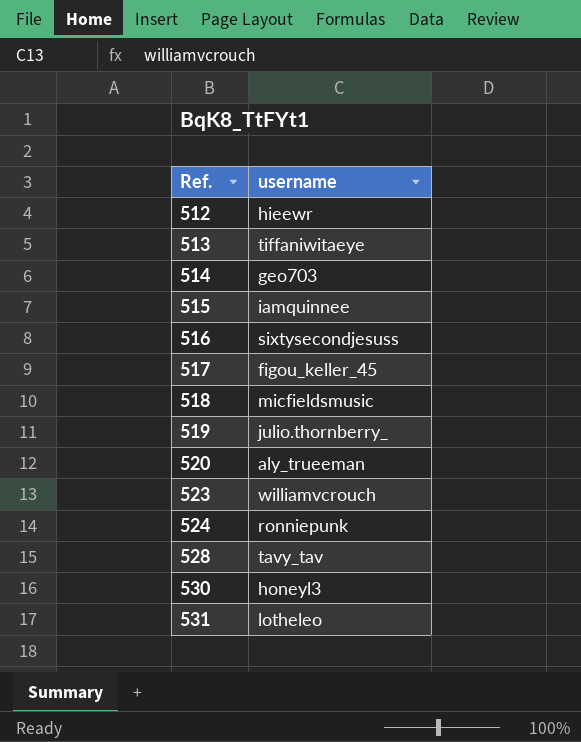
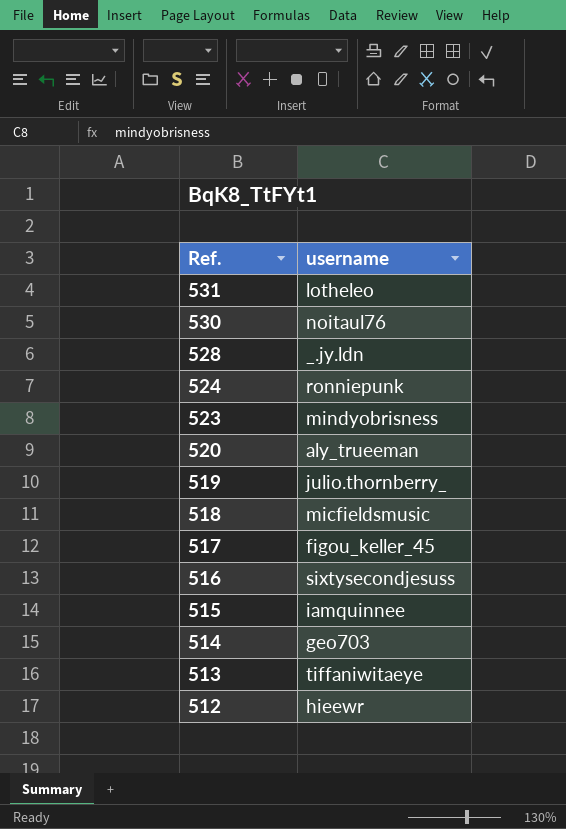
row order: Ref. ascending -> Ref. descending
530 | username: honeyl3 -> noitaul76
528 | username: tavy_tav -> _.jy.ldn
523 | username: williamvcrouch -> mindyobrisness

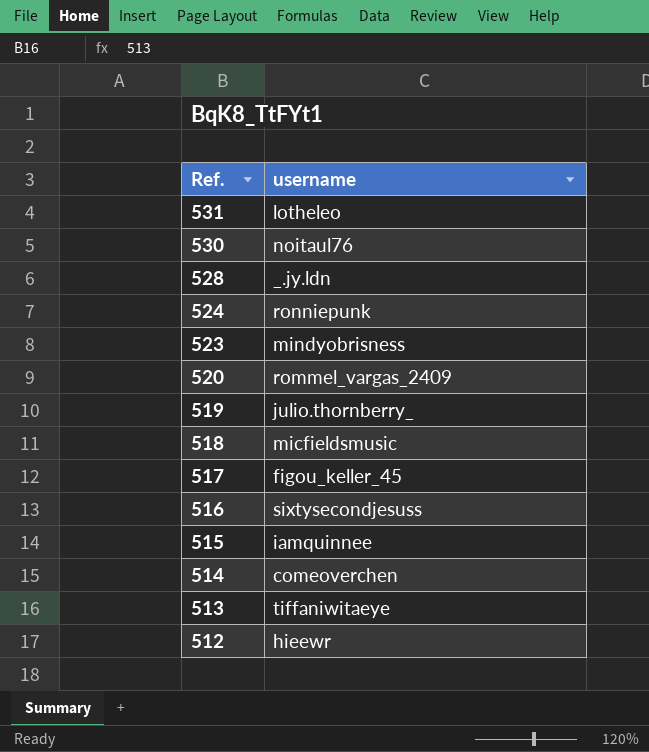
520 | username: aly_trueeman -> rommel_vargas_2409
514 | username: geo703 -> comeoverchen

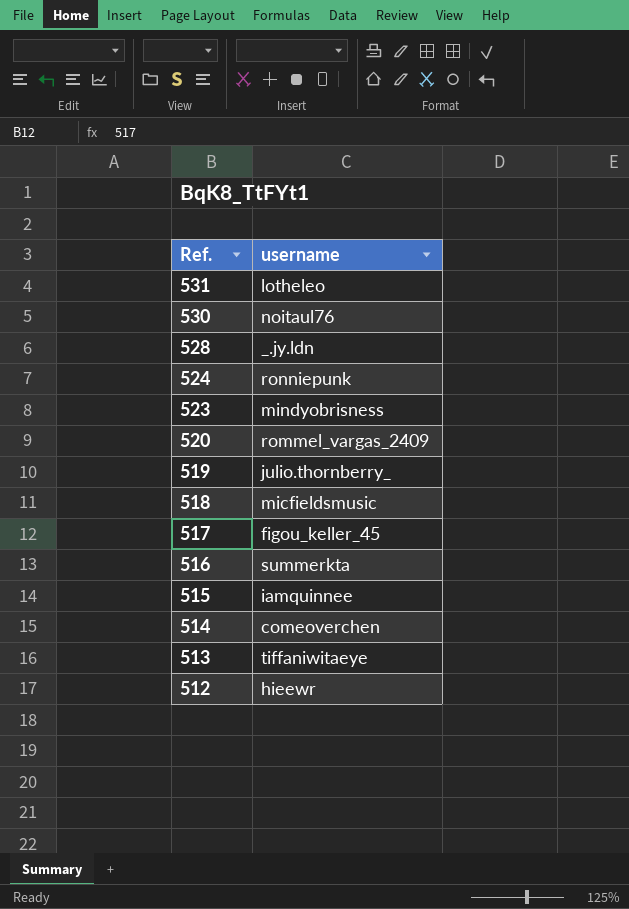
516 | username: sixtysecondjesuss -> summerkta

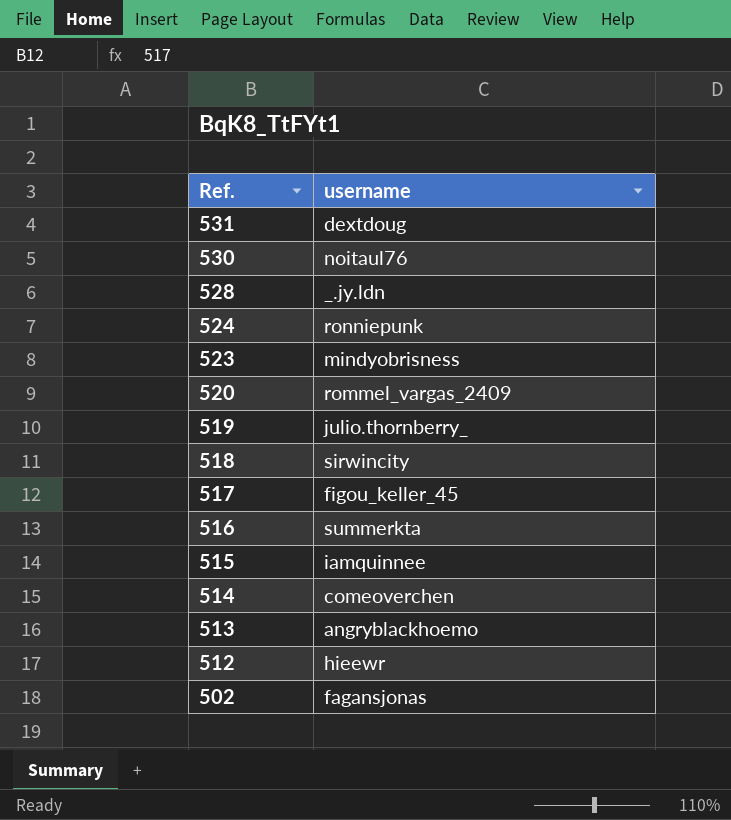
531 | username: lotheleo -> dextdoug
518 | username: micfieldsmusic -> sirwincity
513 | username: tiffaniwitaeye -> angryblackhoemo
row 502: none -> fagansjonas

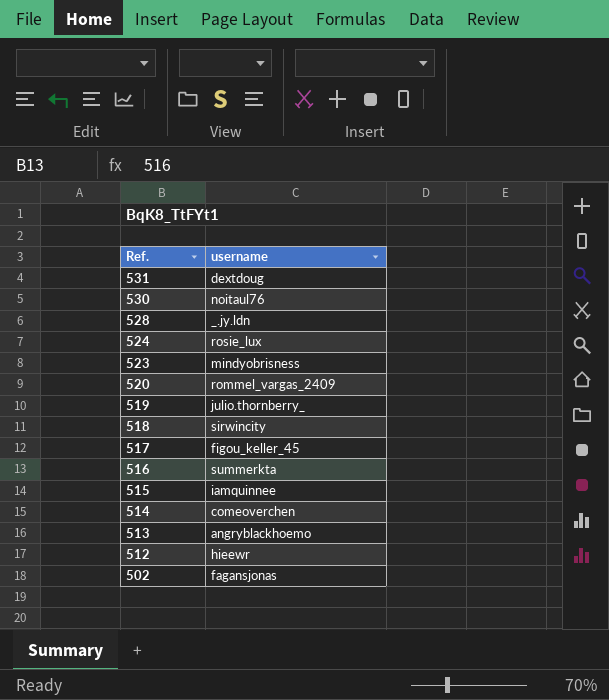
524 | username: ronniepunk -> rosie_lux

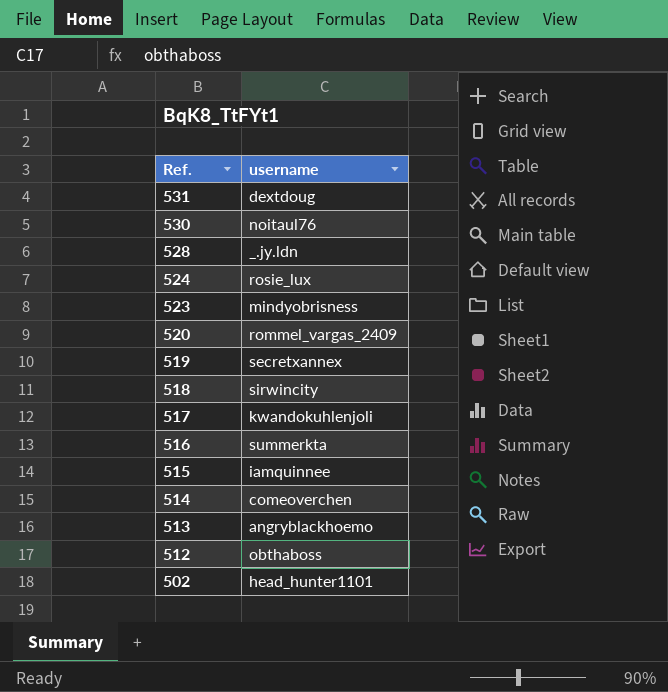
519 | username: julio.thornberry_ -> secretxannex
517 | username: figou_keller_45 -> kwandokuhlenjoli
512 | username: hieewr -> obthaboss
502 | username: fagansjonas -> head_hunter1101

